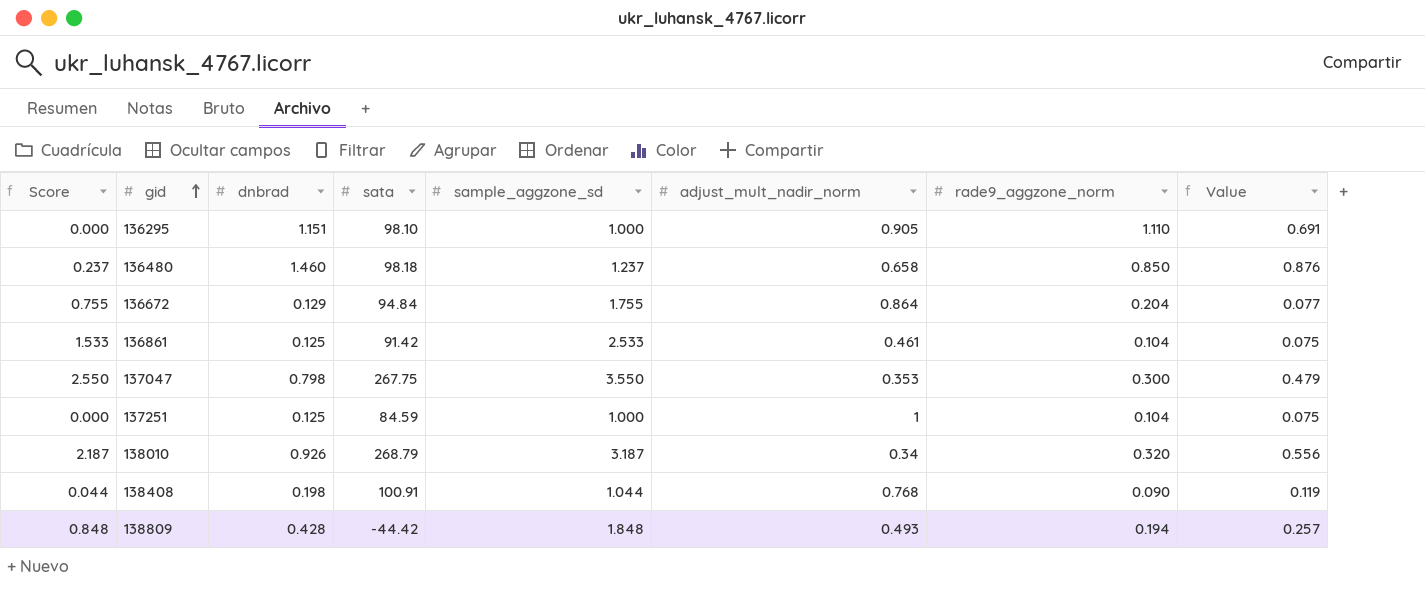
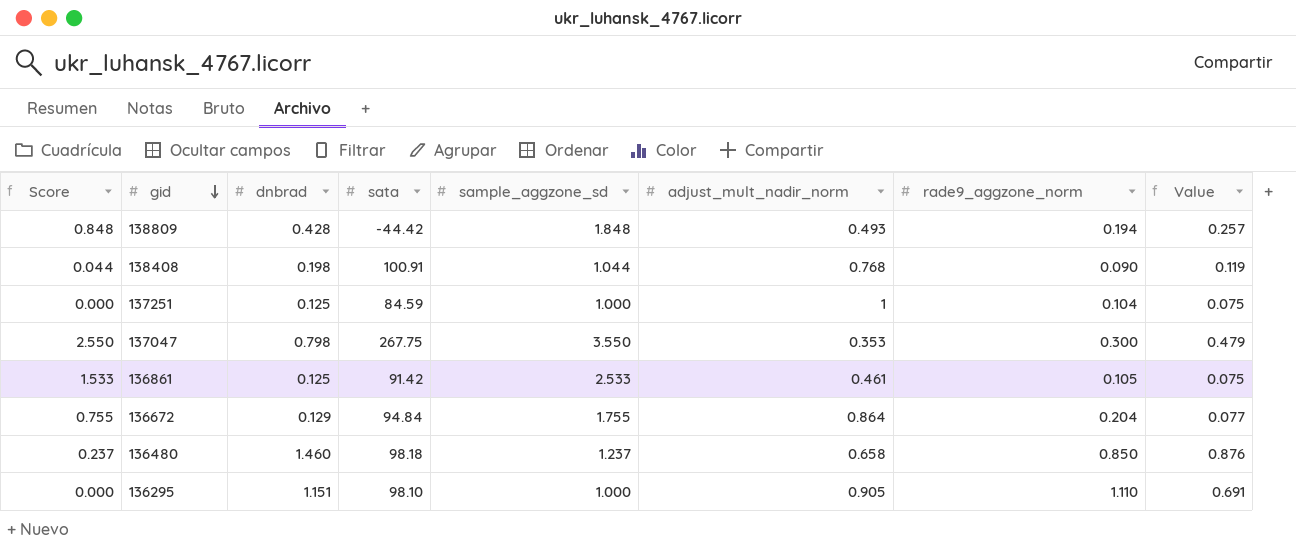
row order: gid ascending -> gid descending
row 138010: 2.187 | 0.926 | 268.79 | 3.187 | 0.34 | 0.320 | 0.556 -> none
136861 | rade9_aggzone_norm: 0.104 -> 0.105

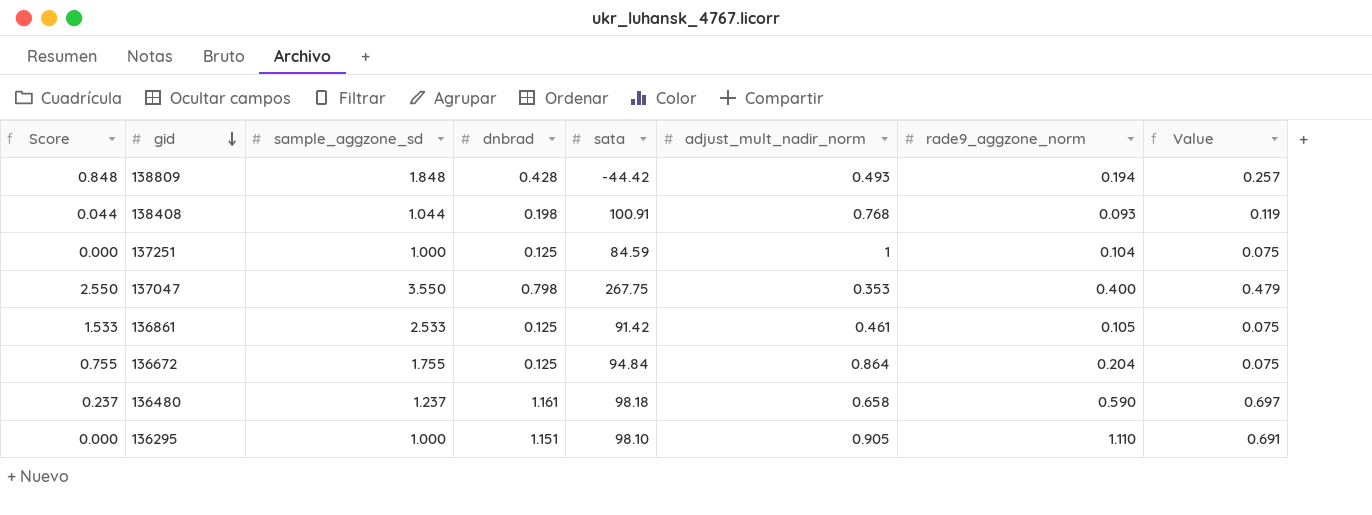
column sample_aggzone_sd | position: 5 -> 3
138408 | rade9_aggzone_norm: 0.090 -> 0.093
137047 | rade9_aggzone_norm: 0.300 -> 0.400
136672 | dnbrad: 0.129 -> 0.125
136672 | Value: 0.077 -> 0.075
136480 | dnbrad: 1.460 -> 1.161
136480 | rade9_aggzone_norm: 0.850 -> 0.590
136480 | Value: 0.876 -> 0.697

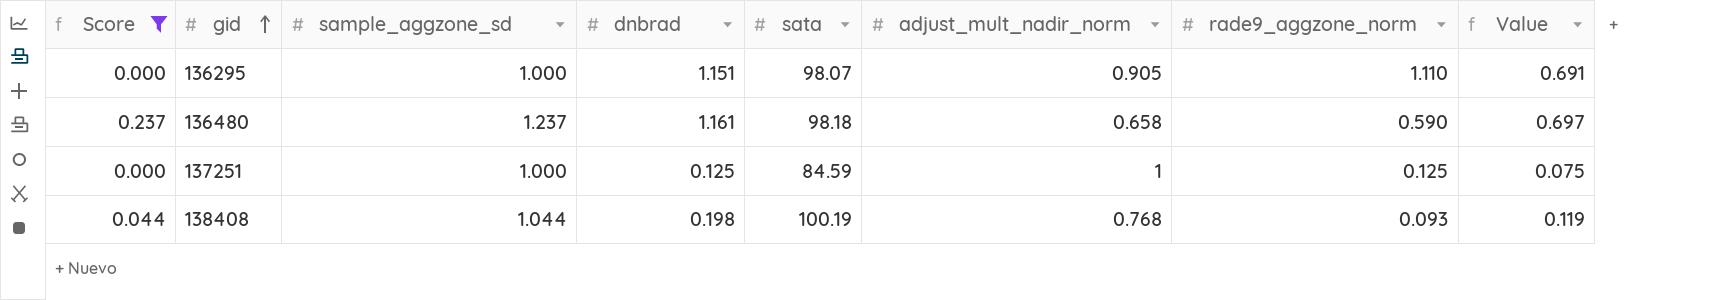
filter: none -> Score <= 0.237
row order: gid descending -> gid ascending
136295 | sata: 98.10 -> 98.07
137251 | rade9_aggzone_norm: 0.104 -> 0.125
138408 | sata: 100.91 -> 100.19

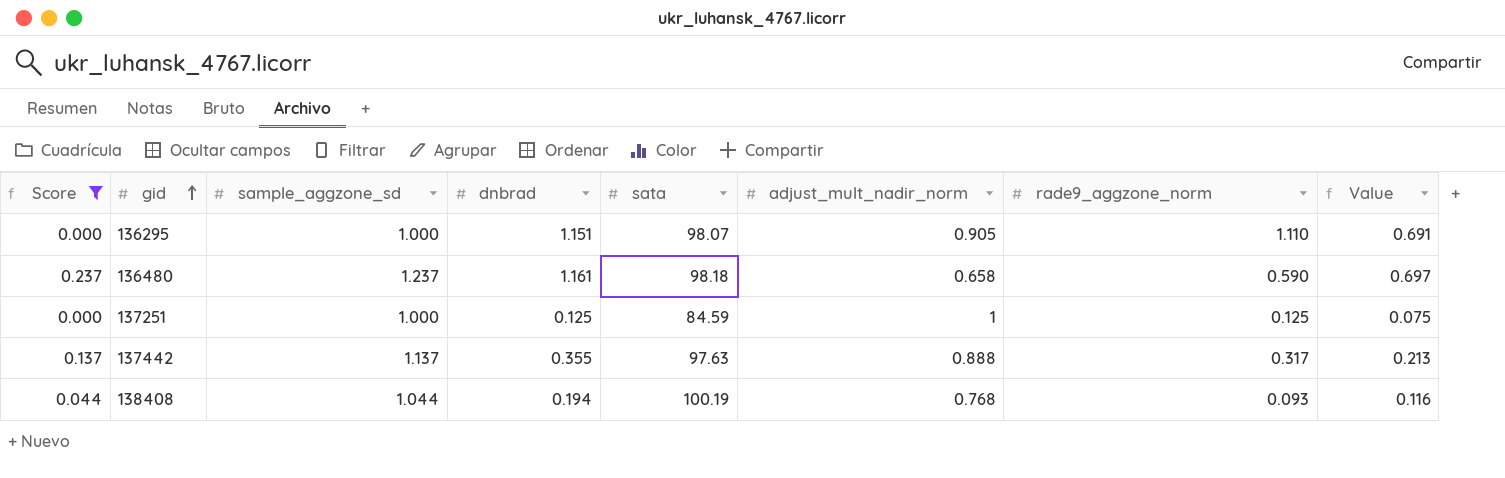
row 137442: none -> 0.137 | 1.137 | 0.355 | 97.63 | 0.888 | 0.317 | 0.213
138408 | dnbrad: 0.198 -> 0.194
138408 | Value: 0.119 -> 0.116

